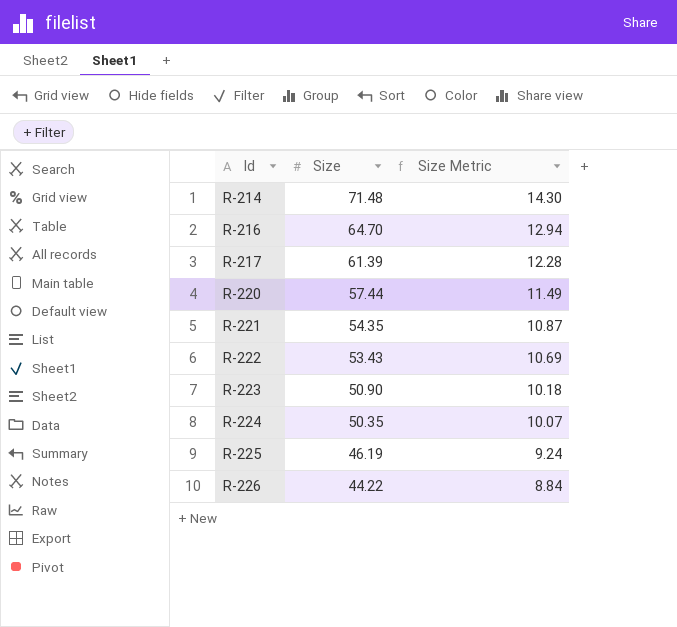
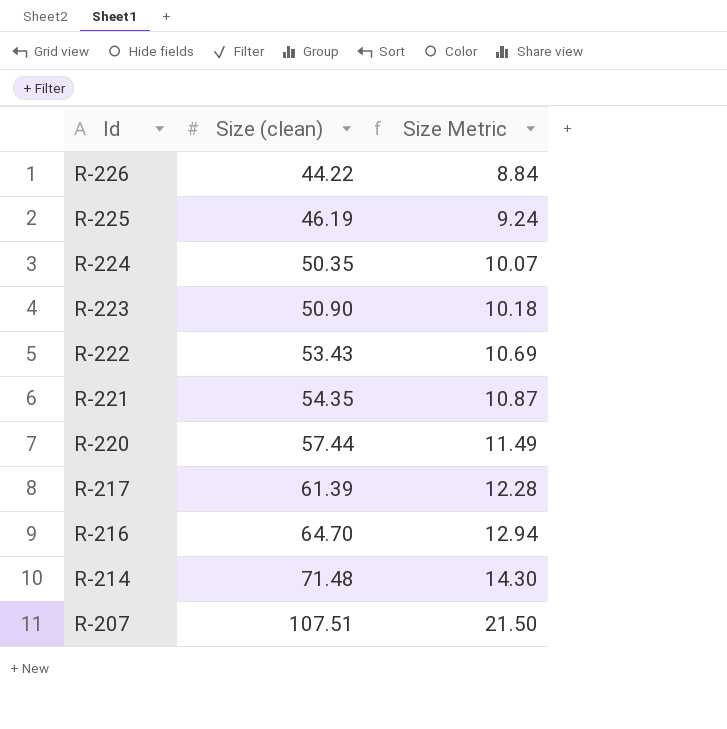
row order: Id ascending -> Id descending
column name: Size -> Size (clean)
row R-207: none -> 107.51 | 21.50

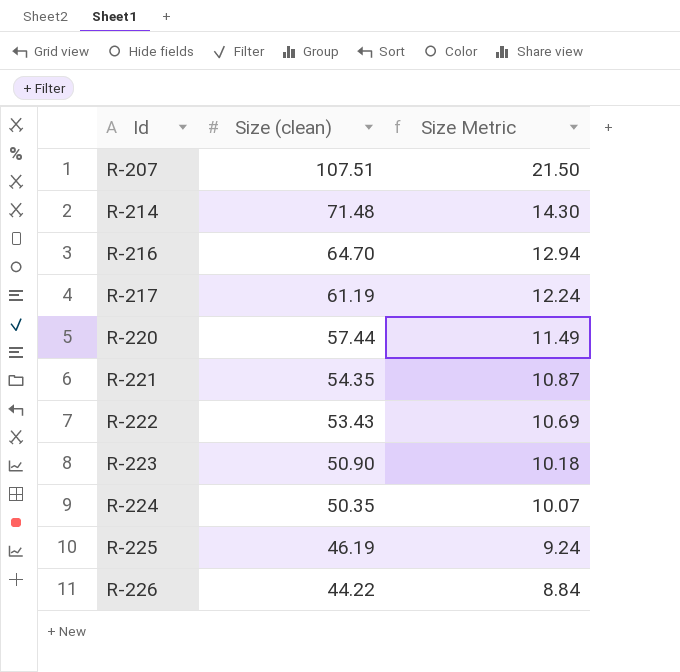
row order: Id descending -> Id ascending
R-217 | Size (clean): 61.39 -> 61.19
R-217 | Size Metric: 12.28 -> 12.24

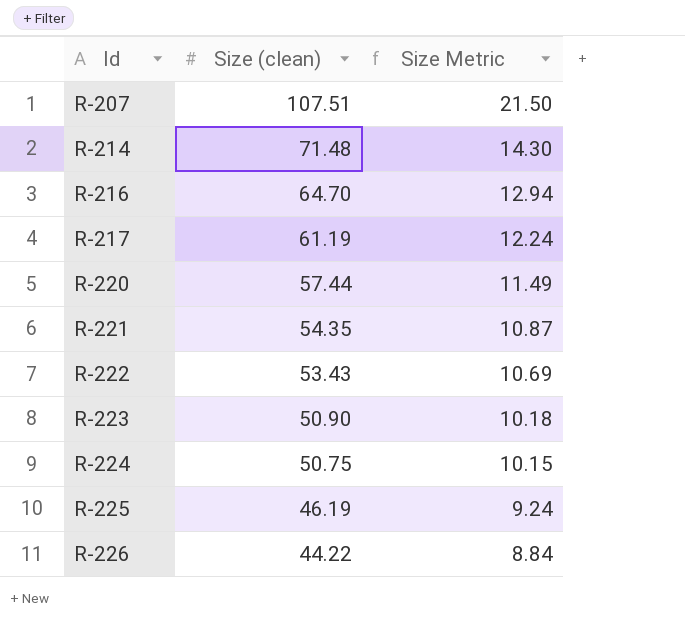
R-224 | Size (clean): 50.35 -> 50.75
R-224 | Size Metric: 10.07 -> 10.15

